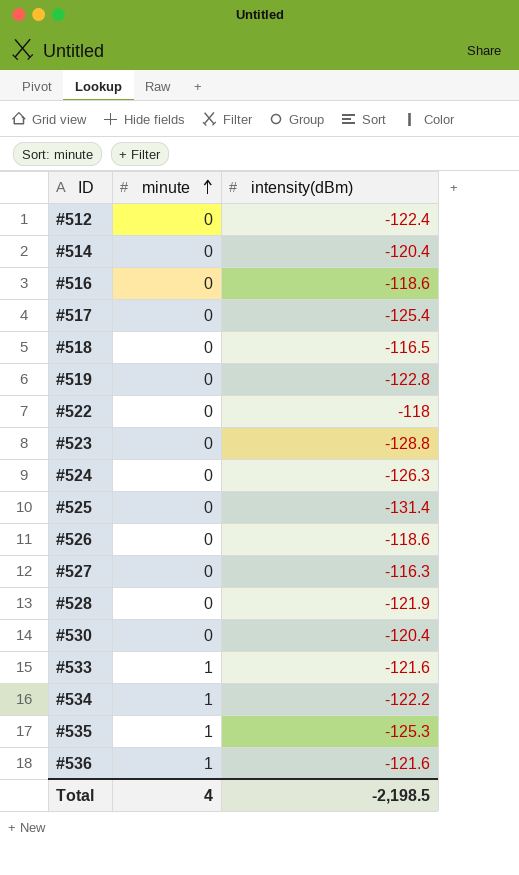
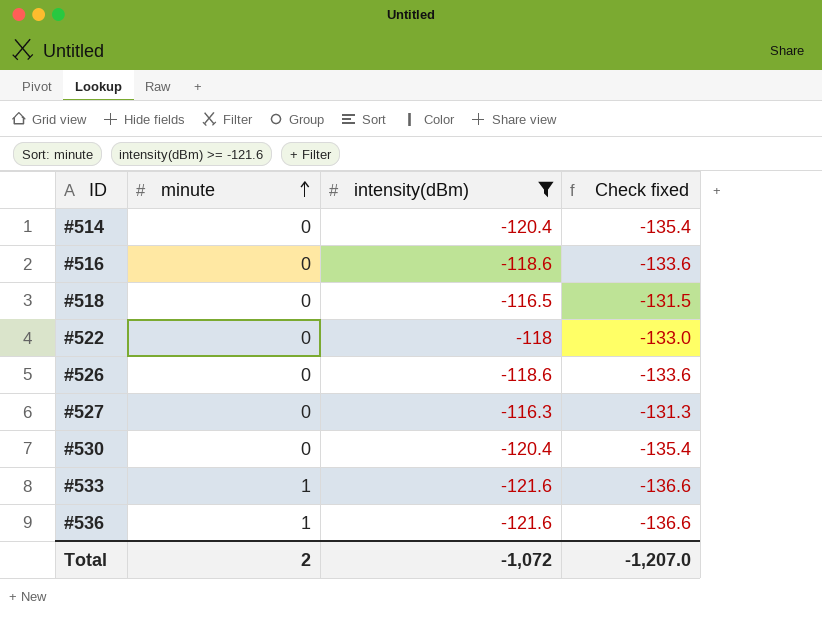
filter: none -> intensity(dBm) >= -121.6
column Check fixed | formula: none -> [intensity(dBm)] - 15
Total | minute: 4 -> 2
Total | intensity(dBm): -2,198.5 -> -1,072

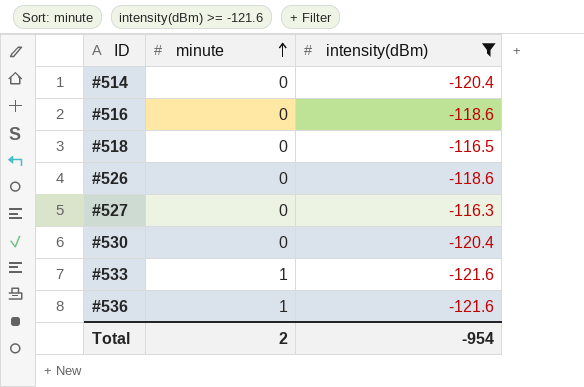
column Check fixed | formula: [intensity(dBm)] - 15 -> none
row #522: 0 | -118 | -133.0 -> none
Total | intensity(dBm): -1,072 -> -954

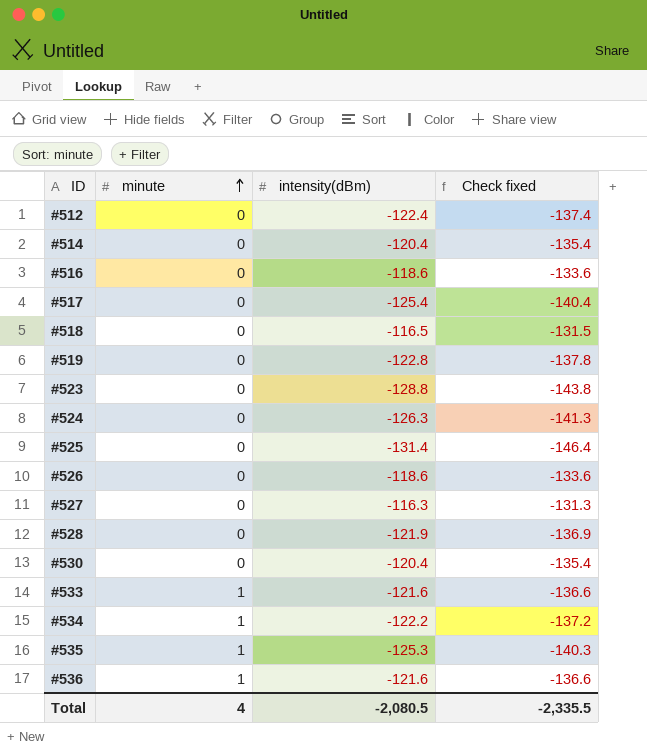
filter: intensity(dBm) >= -121.6 -> none
column Check fixed | formula: none -> [intensity(dBm)] - 15
Total | minute: 2 -> 4
Total | intensity(dBm): -954 -> -2,080.5

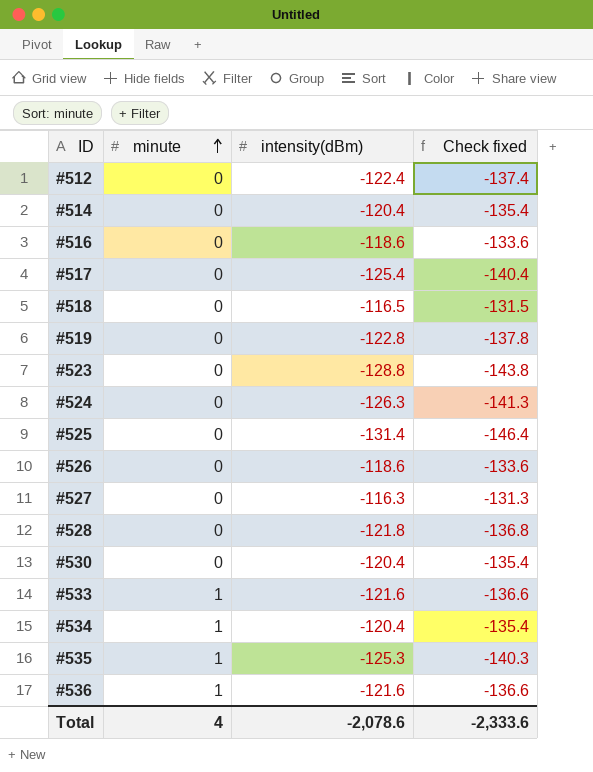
#528 | intensity(dBm): -121.9 -> -121.8
#528 | Check fixed: -136.9 -> -136.8
#534 | intensity(dBm): -122.2 -> -120.4
#534 | Check fixed: -137.2 -> -135.4
Total | intensity(dBm): -2,080.5 -> -2,078.6
Total | Check fixed: -2,335.5 -> -2,333.6

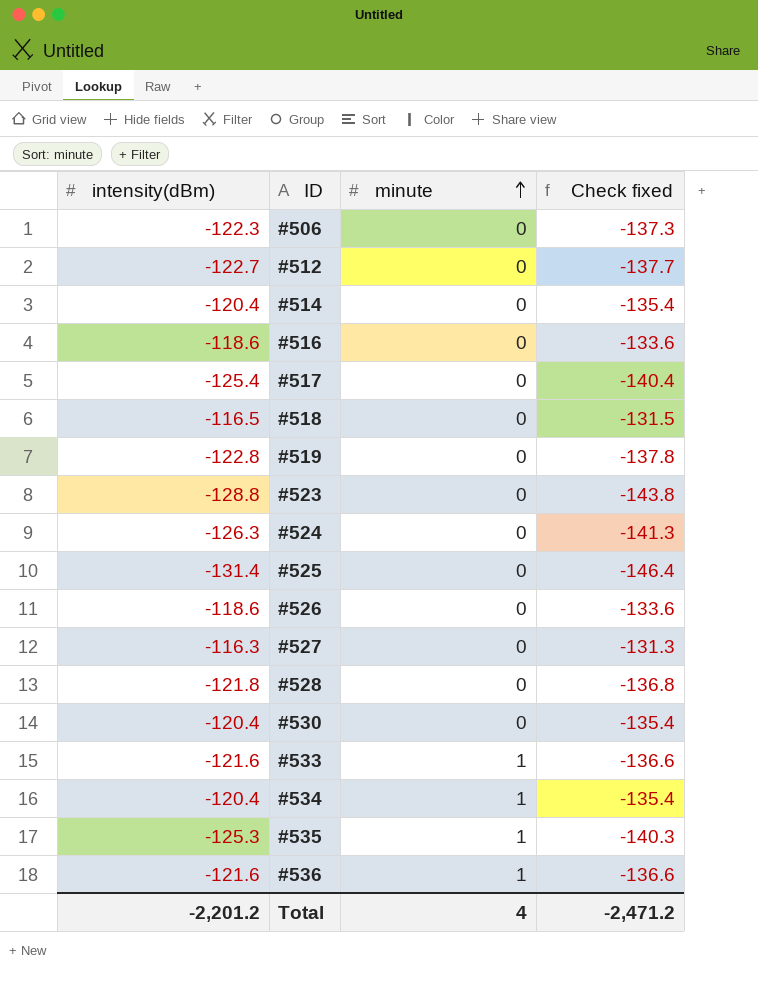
column intensity(dBm) | position: 3 -> 1
row #506: none -> -122.3 | 0 | -137.3
#512 | intensity(dBm): -122.4 -> -122.7
#512 | Check fixed: -137.4 -> -137.7
Total | intensity(dBm): -2,078.6 -> -2,201.2
Total | Check fixed: -2,333.6 -> -2,471.2

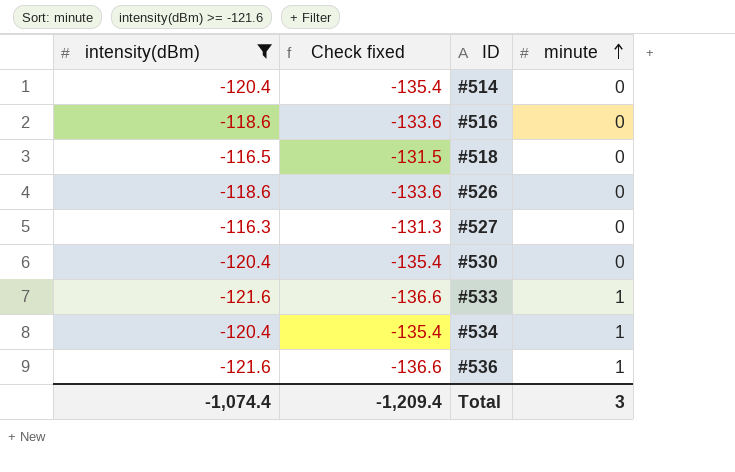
filter: none -> intensity(dBm) >= -121.6
column Check fixed | position: 4 -> 2
Total | intensity(dBm): -2,201.2 -> -1,074.4
Total | Check fixed: -2,471.2 -> -1,209.4
Total | minute: 4 -> 3

